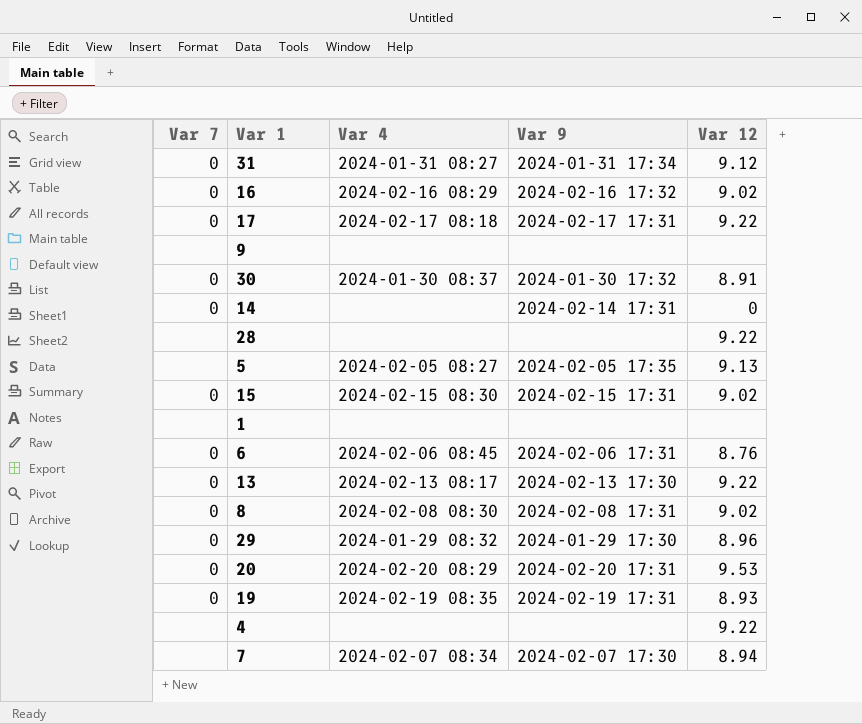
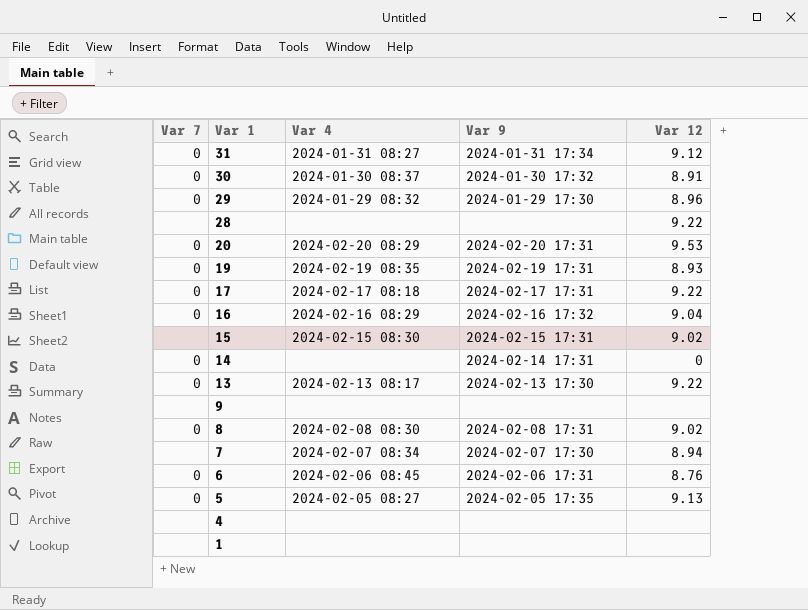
row order: none -> Var 1 descending
16 | Var 12: 9.02 -> 9.04
15 | Var 7: 0 -> none
5 | Var 7: none -> 0
4 | Var 12: 9.22 -> none

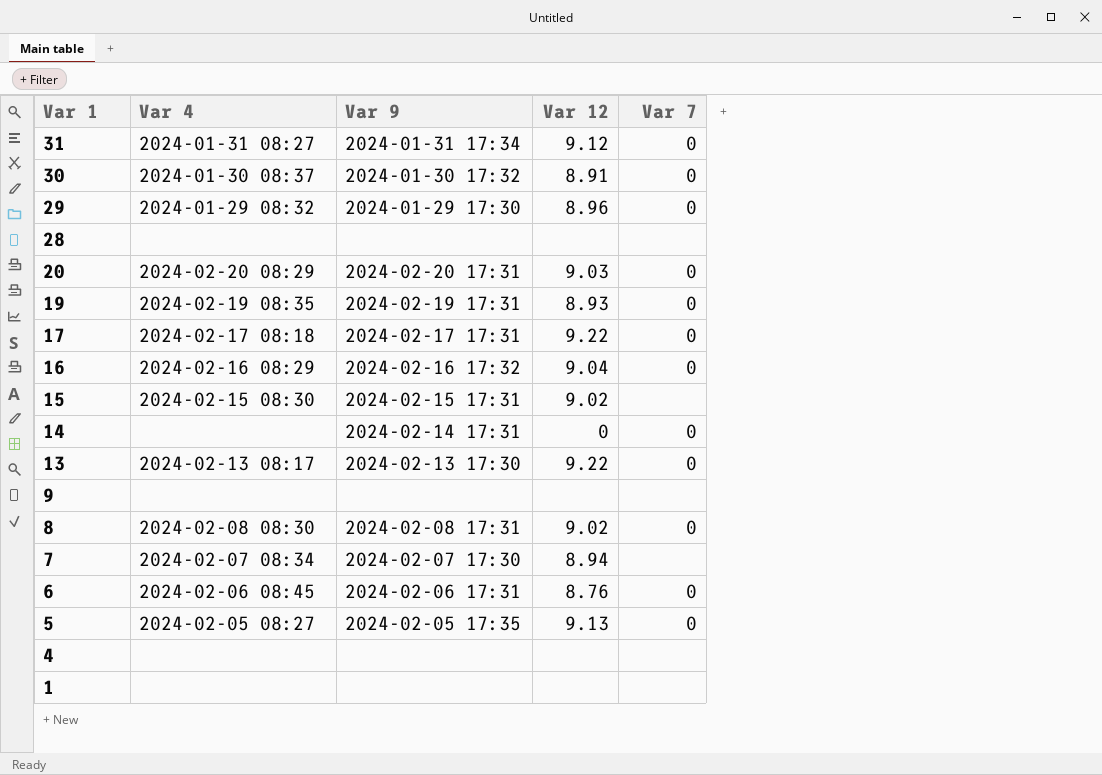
column Var 7 | position: 1 -> 5
28 | Var 12: 9.22 -> none
20 | Var 12: 9.53 -> 9.03

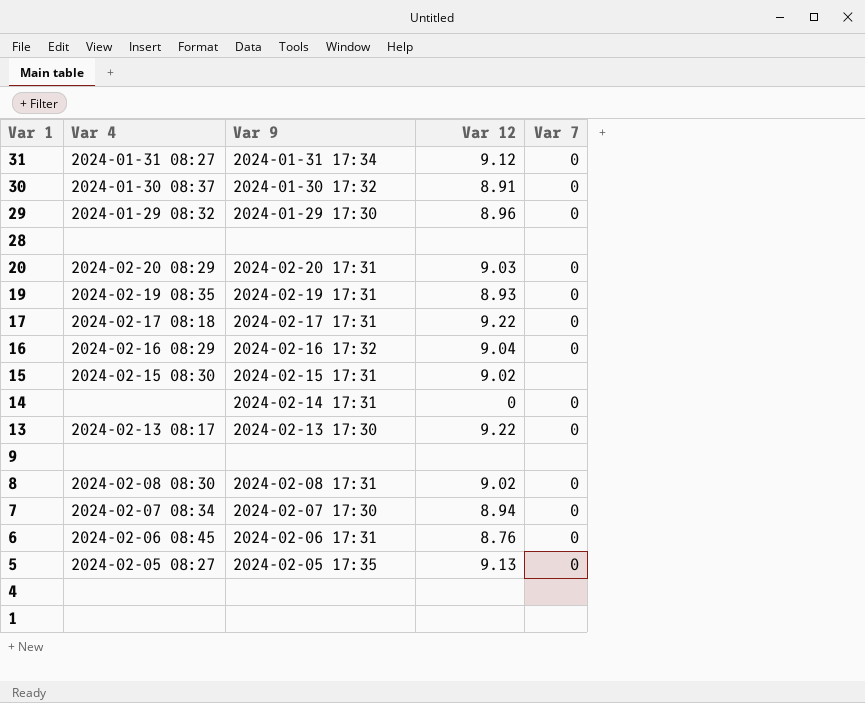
7 | Var 7: none -> 0

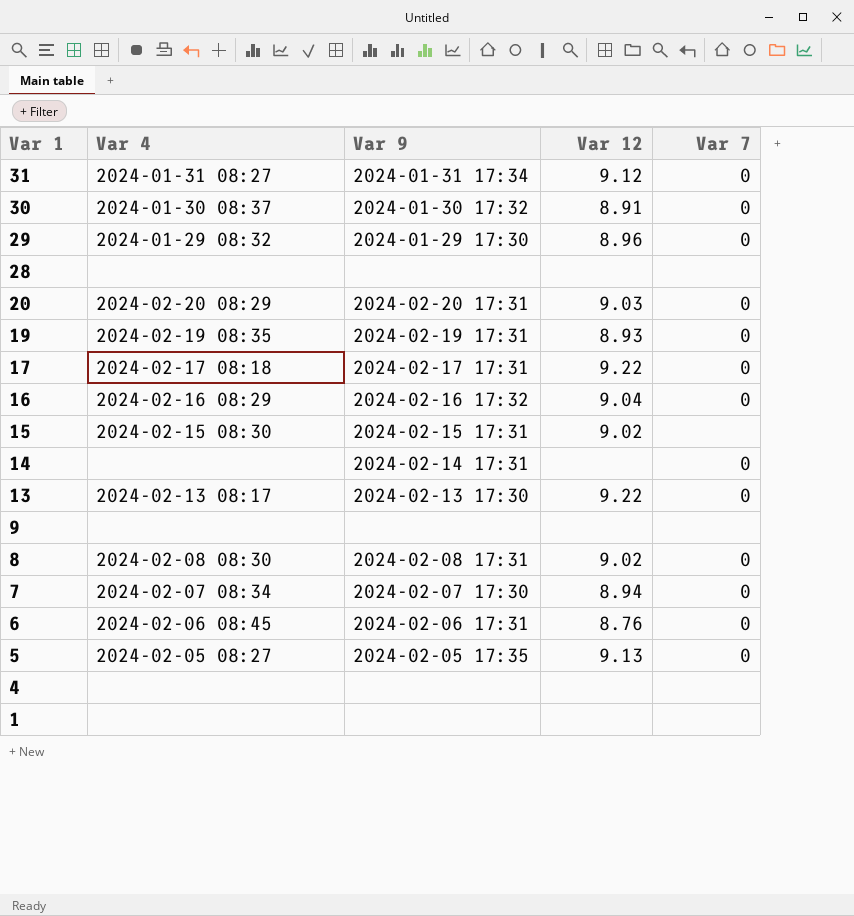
14 | Var 12: 0 -> none

